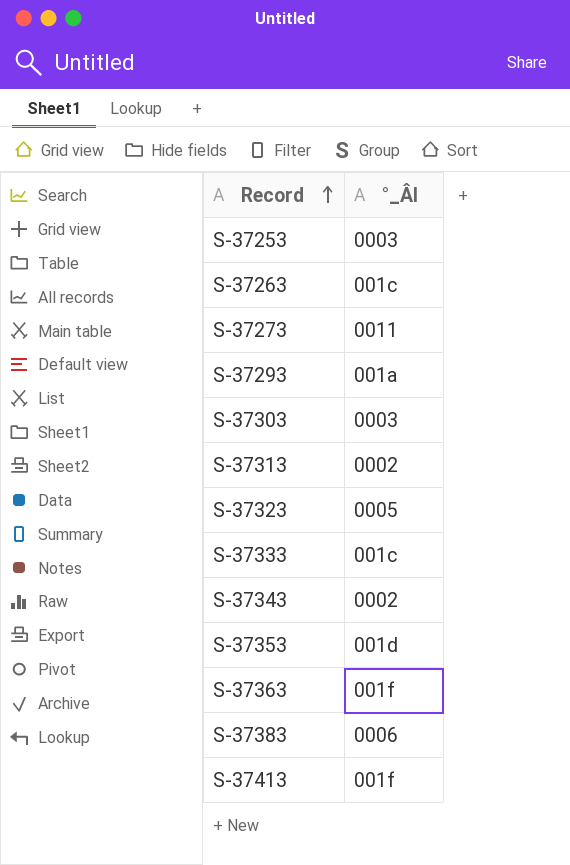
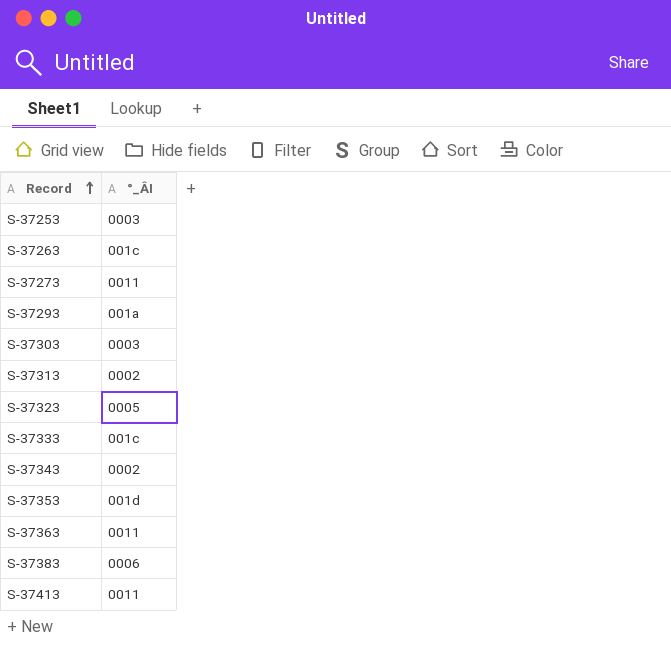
S-37363 | °_ÂI: 001f -> 0011
S-37413 | °_ÂI: 001f -> 0011

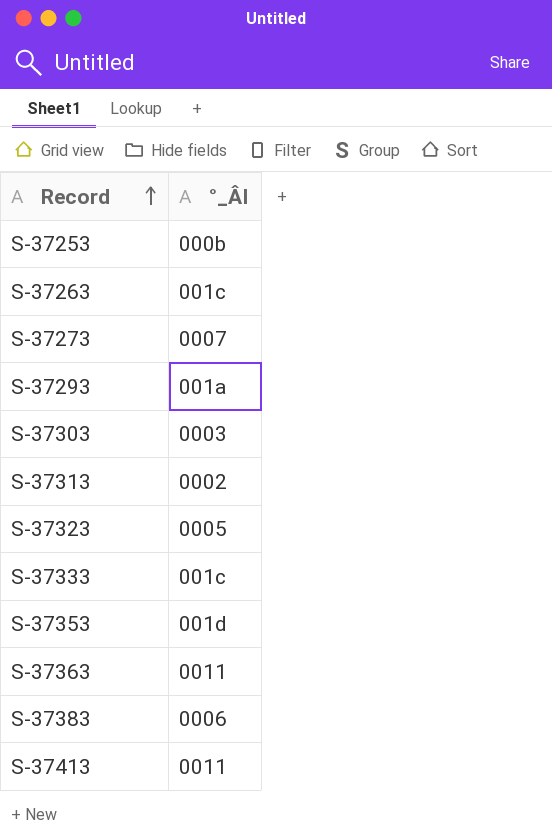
row S-37343: 0002 -> none
S-37253 | °_ÂI: 0003 -> 000b
S-37273 | °_ÂI: 0011 -> 0007

